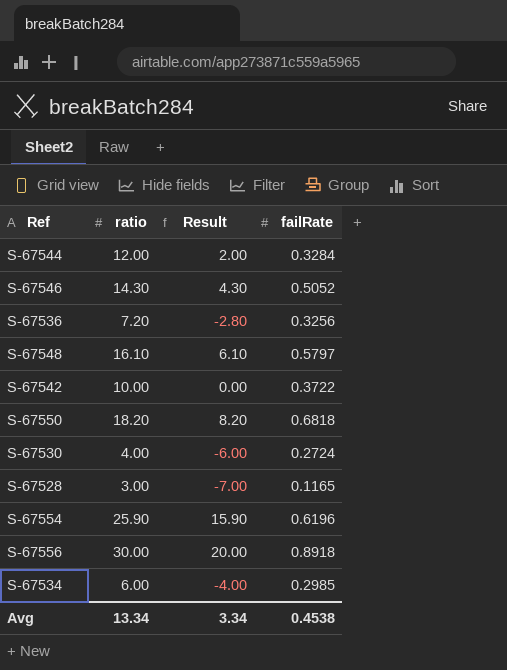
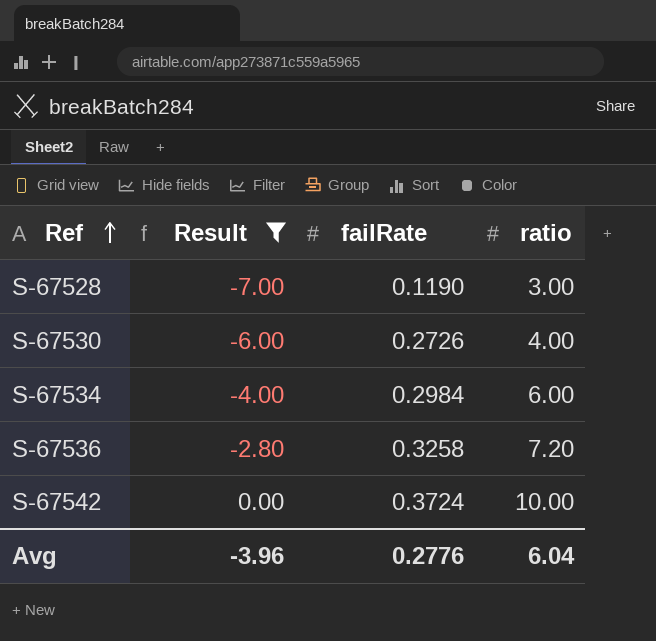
filter: none -> Result <= 0.00
row order: none -> Ref ascending
column ratio | position: 2 -> 4
S-67528 | failRate: 0.1165 -> 0.1190
S-67530 | failRate: 0.2724 -> 0.2726
S-67534 | failRate: 0.2985 -> 0.2984
S-67536 | failRate: 0.3256 -> 0.3258
S-67542 | failRate: 0.3722 -> 0.3724
Avg | Result: 3.34 -> -3.96
Avg | failRate: 0.4538 -> 0.2776
Avg | ratio: 13.34 -> 6.04

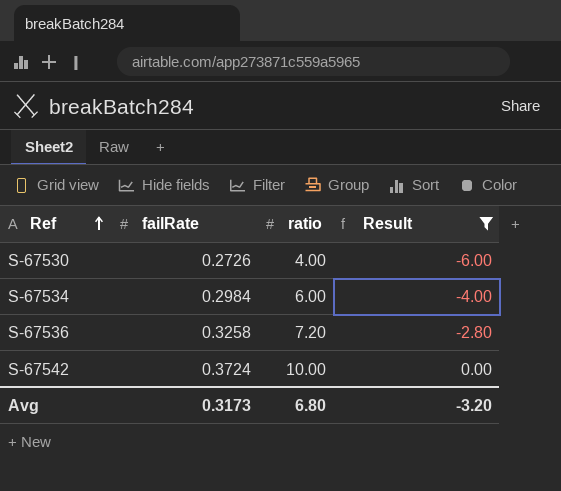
column Result | position: 2 -> 4
row S-67528: -7.00 | 0.1190 | 3.00 -> none
Avg | failRate: 0.2776 -> 0.3173
Avg | ratio: 6.04 -> 6.80
Avg | Result: -3.96 -> -3.20

